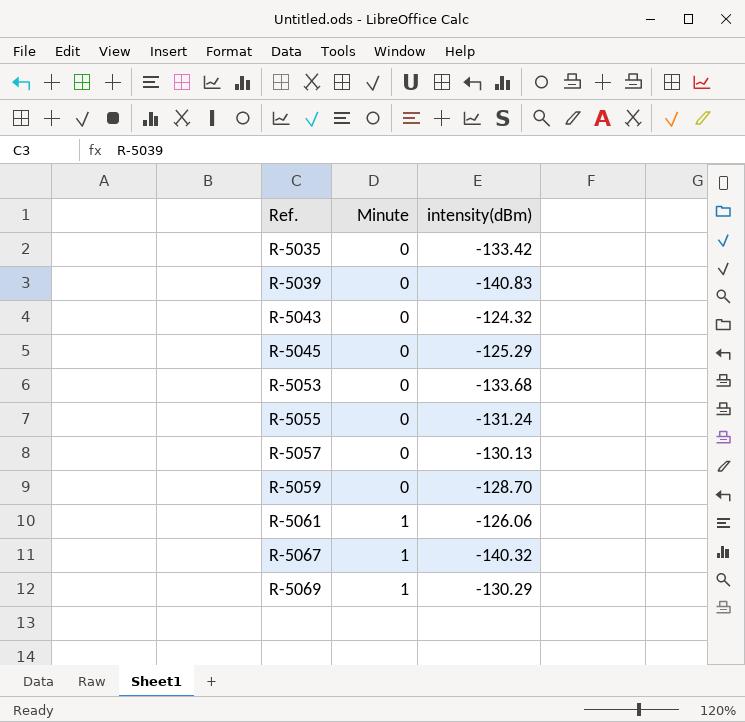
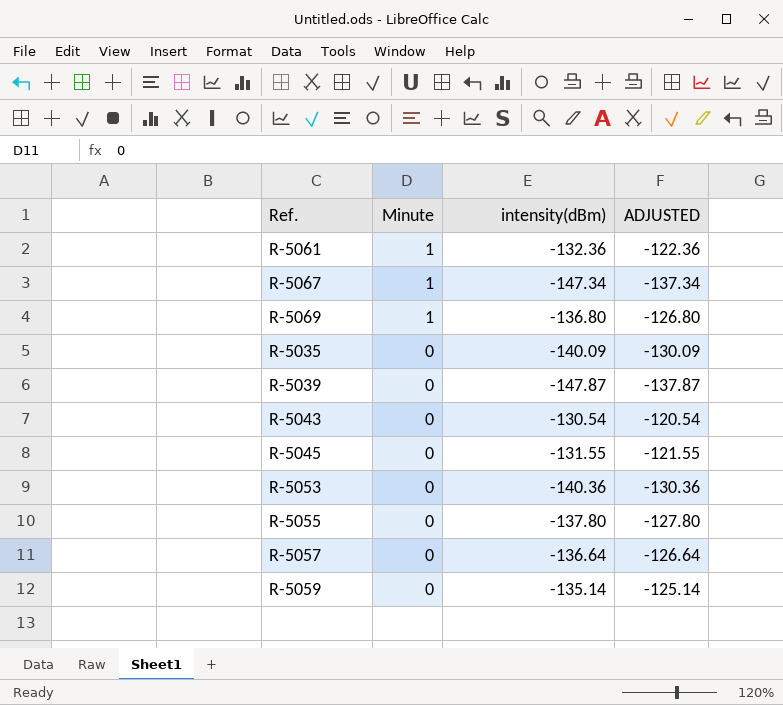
row order: Ref. ascending -> Minute descending
column ADJUSTED | formula: none -> [intensity(dBm)] + 10
R-5061 | intensity(dBm): -126.06 -> -132.36
R-5067 | intensity(dBm): -140.32 -> -147.34
R-5069 | intensity(dBm): -130.29 -> -136.80
R-5035 | intensity(dBm): -133.42 -> -140.09
R-5039 | intensity(dBm): -140.83 -> -147.87
R-5043 | intensity(dBm): -124.32 -> -130.54
R-5045 | intensity(dBm): -125.29 -> -131.55
R-5053 | intensity(dBm): -133.68 -> -140.36
R-5055 | intensity(dBm): -131.24 -> -137.80
R-5057 | intensity(dBm): -130.13 -> -136.64
R-5059 | intensity(dBm): -128.70 -> -135.14

